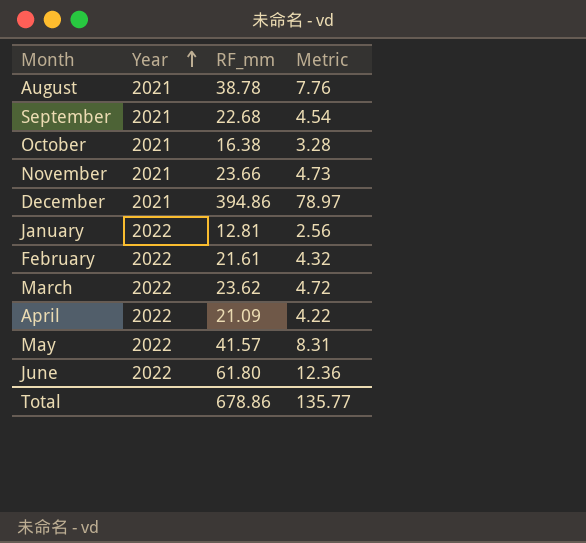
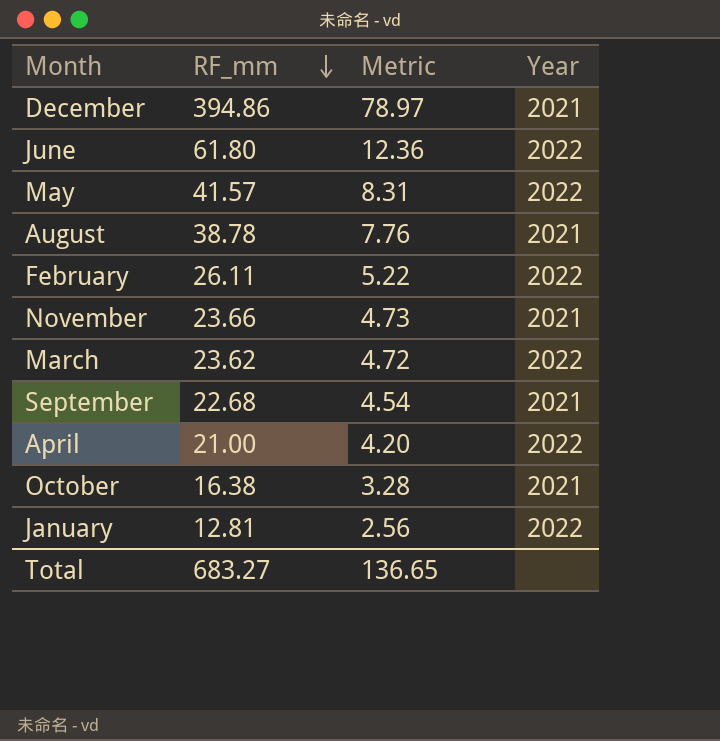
row order: Year ascending -> RF_mm descending
column Year | position: 2 -> 4
February | RF_mm: 21.61 -> 26.11
February | Metric: 4.32 -> 5.22
April | RF_mm: 21.09 -> 21.00
April | Metric: 4.22 -> 4.20
Total | RF_mm: 678.86 -> 683.27
Total | Metric: 135.77 -> 136.65

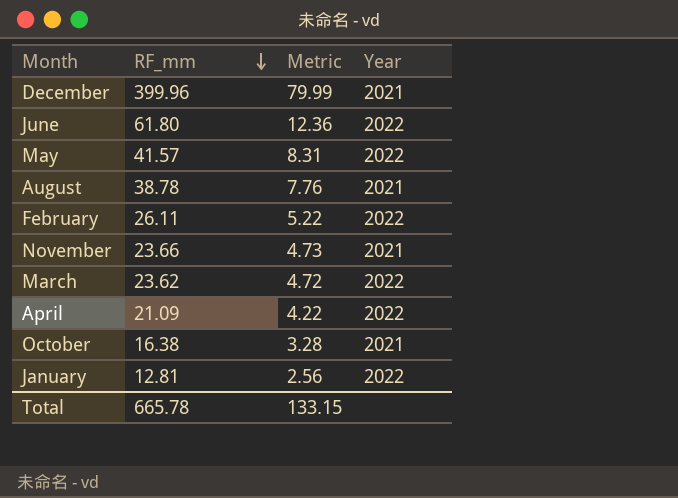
row September: 22.68 | 4.54 | 2021 -> none
December | RF_mm: 394.86 -> 399.96
December | Metric: 78.97 -> 79.99
April | RF_mm: 21.00 -> 21.09
April | Metric: 4.20 -> 4.22
Total | RF_mm: 683.27 -> 665.78
Total | Metric: 136.65 -> 133.15

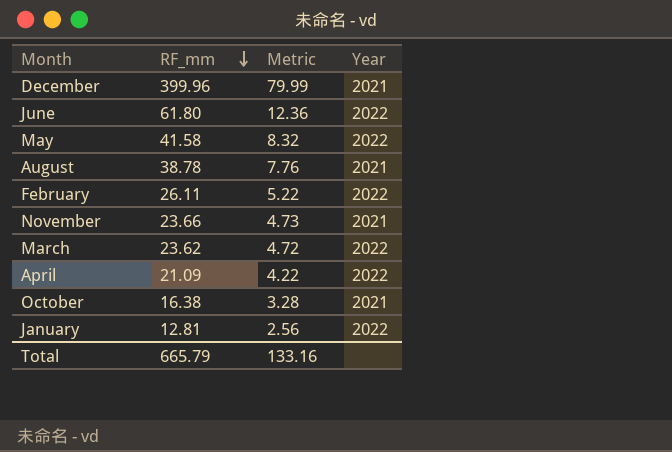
May | RF_mm: 41.57 -> 41.58
May | Metric: 8.31 -> 8.32
Total | RF_mm: 665.78 -> 665.79
Total | Metric: 133.15 -> 133.16

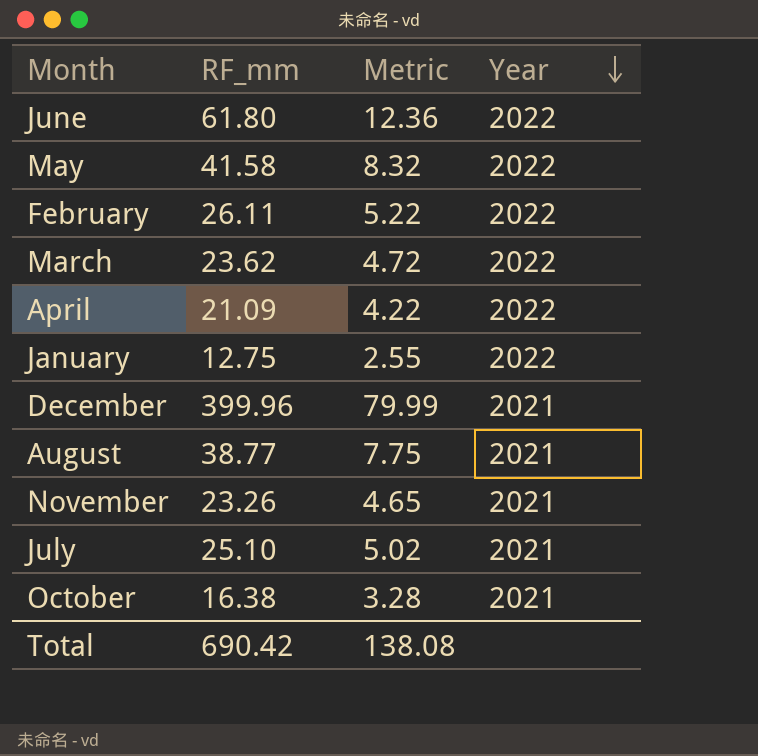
row order: RF_mm descending -> Year descending
January | RF_mm: 12.81 -> 12.75
January | Metric: 2.56 -> 2.55
August | RF_mm: 38.78 -> 38.77
August | Metric: 7.76 -> 7.75
November | RF_mm: 23.66 -> 23.26
November | Metric: 4.73 -> 4.65
row July: none -> 25.10 | 5.02 | 2021
Total | RF_mm: 665.79 -> 690.42
Total | Metric: 133.16 -> 138.08

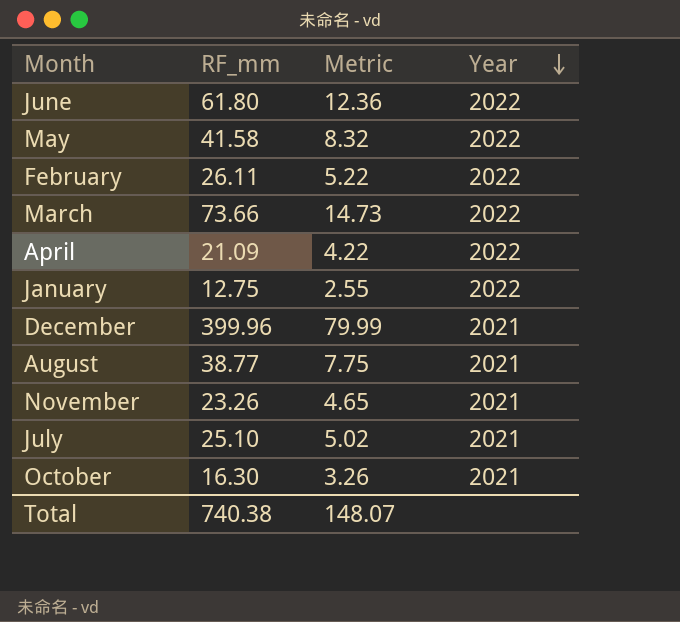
March | RF_mm: 23.62 -> 73.66
March | Metric: 4.72 -> 14.73
October | RF_mm: 16.38 -> 16.30
October | Metric: 3.28 -> 3.26
Total | RF_mm: 690.42 -> 740.38
Total | Metric: 138.08 -> 148.07

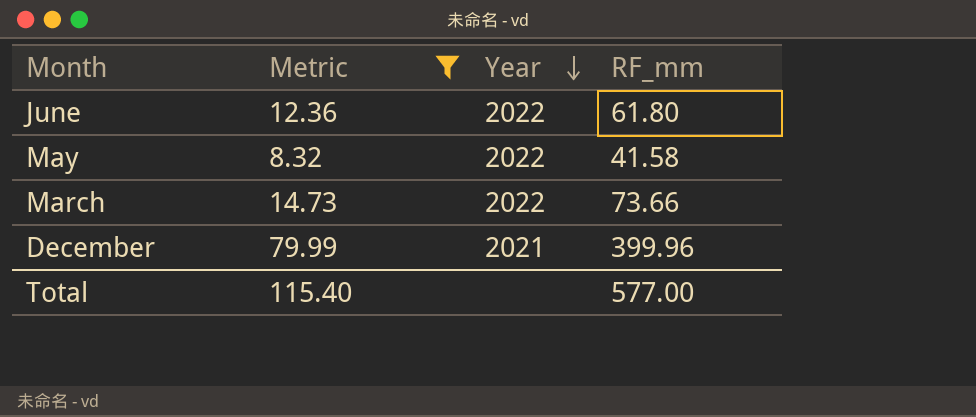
filter: none -> Metric >= 8.32
column RF_mm | position: 2 -> 4
Total | Metric: 148.07 -> 115.40
Total | RF_mm: 740.38 -> 577.00

